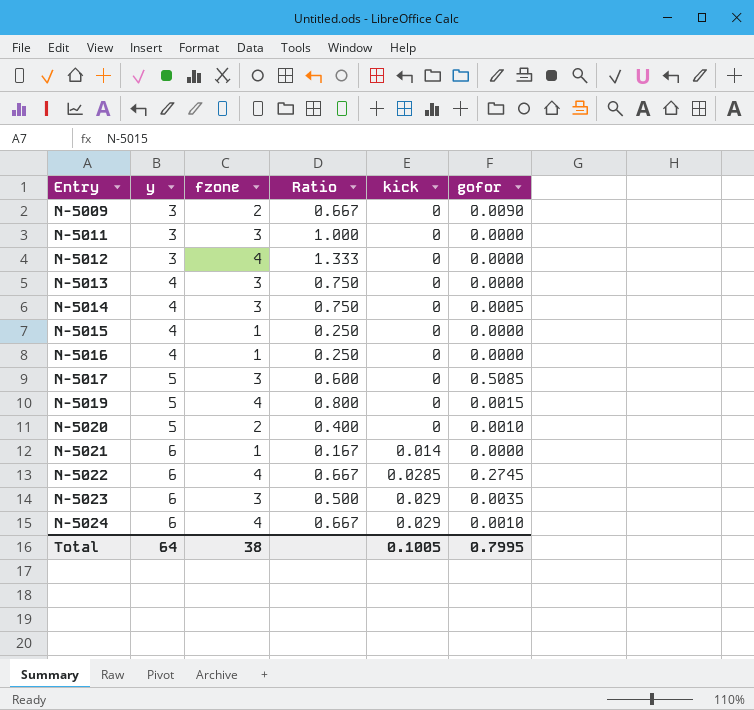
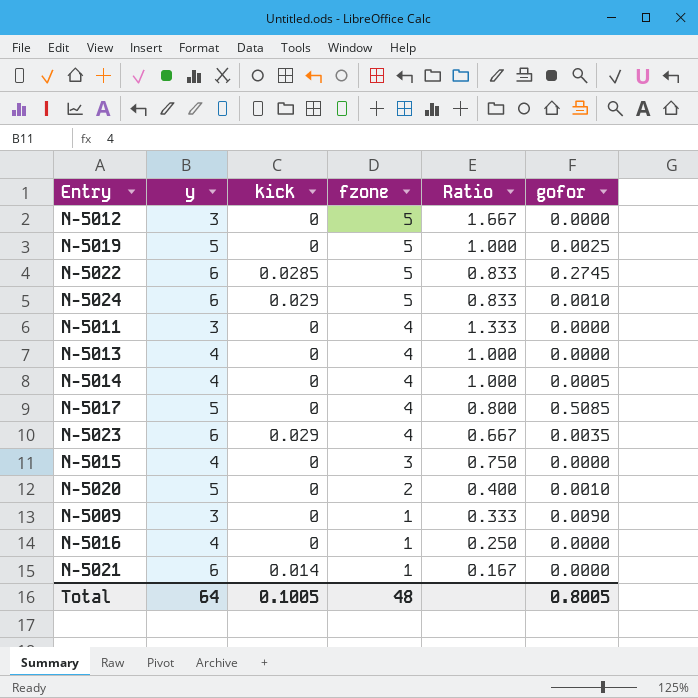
row order: Entry ascending -> fzone descending
column kick | position: 5 -> 3
N-5012 | fzone: 4 -> 5
N-5012 | Ratio: 1.333 -> 1.667
N-5019 | fzone: 4 -> 5
N-5019 | Ratio: 0.800 -> 1.000
N-5019 | gofor: 0.0015 -> 0.0025
N-5022 | fzone: 4 -> 5
N-5022 | Ratio: 0.667 -> 0.833
N-5024 | fzone: 4 -> 5
N-5024 | Ratio: 0.667 -> 0.833
N-5011 | fzone: 3 -> 4
N-5011 | Ratio: 1.000 -> 1.333
N-5013 | fzone: 3 -> 4
N-5013 | Ratio: 0.750 -> 1.000
N-5014 | fzone: 3 -> 4
N-5014 | Ratio: 0.750 -> 1.000
N-5017 | fzone: 3 -> 4
N-5017 | Ratio: 0.600 -> 0.800
N-5023 | fzone: 3 -> 4
N-5023 | Ratio: 0.500 -> 0.667
N-5015 | fzone: 1 -> 3
N-5015 | Ratio: 0.250 -> 0.750
N-5009 | fzone: 2 -> 1
N-5009 | Ratio: 0.667 -> 0.333
Total | fzone: 38 -> 48
Total | gofor: 0.7995 -> 0.8005

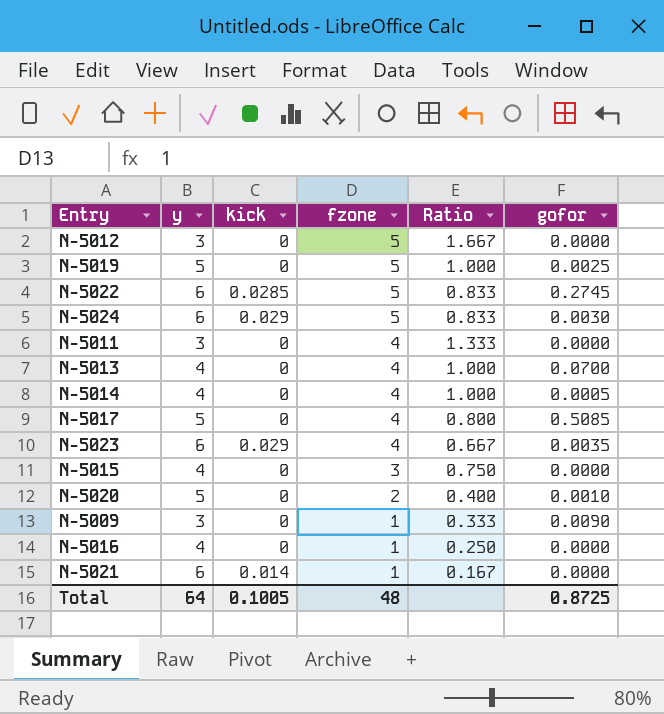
N-5024 | gofor: 0.0010 -> 0.0030
N-5013 | gofor: 0.0000 -> 0.0700
Total | gofor: 0.8005 -> 0.8725

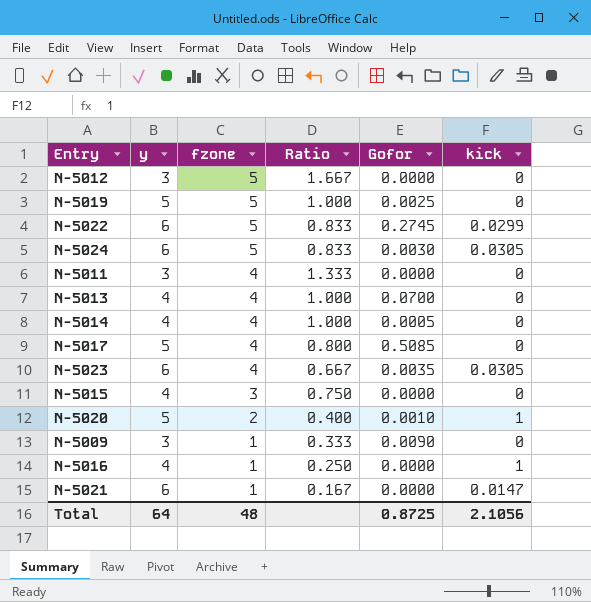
column name: gofor -> Gofor
column kick | position: 3 -> 6
N-5022 | kick: 0.0285 -> 0.0299
N-5024 | kick: 0.029 -> 0.0305
N-5023 | kick: 0.029 -> 0.0305
N-5020 | kick: 0 -> 1
N-5016 | kick: 0 -> 1
N-5021 | kick: 0.014 -> 0.0147
Total | kick: 0.1005 -> 2.1056

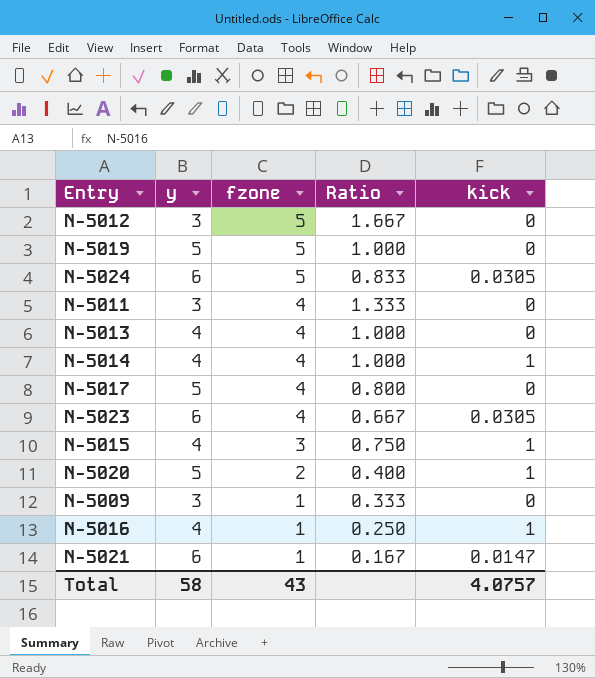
column Gofor | position: 5 -> none
row N-5022: 6 | 5 | 0.833 | 0.2745 | 0.0299 -> none
N-5014 | kick: 0 -> 1
N-5015 | kick: 0 -> 1
Total | y: 64 -> 58
Total | fzone: 48 -> 43
Total | kick: 2.1056 -> 4.0757

